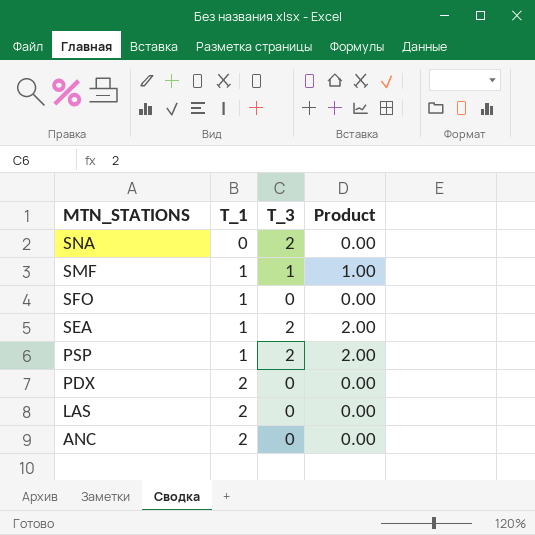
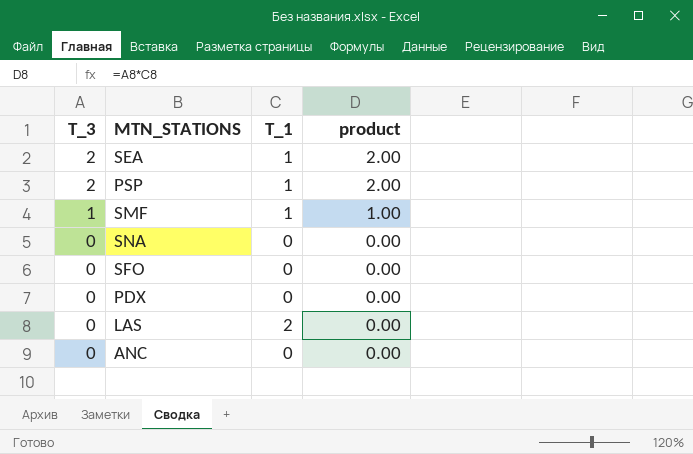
row order: MTN_STATIONS descending -> T_3 descending
column T_3 | position: 3 -> 1
column name: Product -> product
SNA | T_3: 2 -> 0
SFO | T_1: 1 -> 0
PDX | T_1: 2 -> 0
ANC | T_1: 2 -> 0

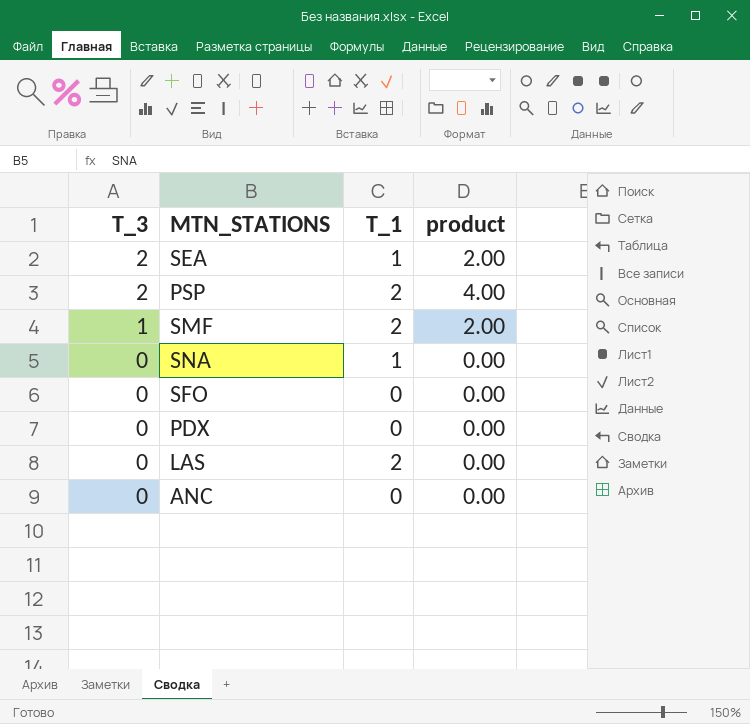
PSP | T_1: 1 -> 2
PSP | product: 2.00 -> 4.00
SMF | T_1: 1 -> 2
SMF | product: 1.00 -> 2.00
SNA | T_1: 0 -> 1

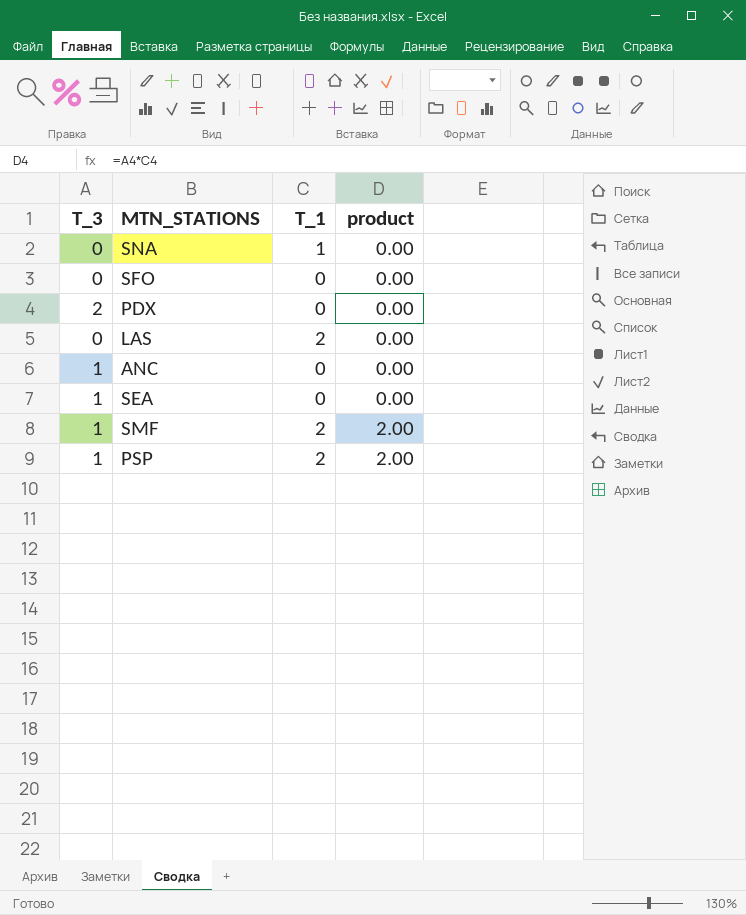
row order: T_3 descending -> product ascending
PDX | T_3: 0 -> 2
ANC | T_3: 0 -> 1
SEA | T_3: 2 -> 1
SEA | T_1: 1 -> 0
SEA | product: 2.00 -> 0.00
PSP | T_3: 2 -> 1
PSP | product: 4.00 -> 2.00

